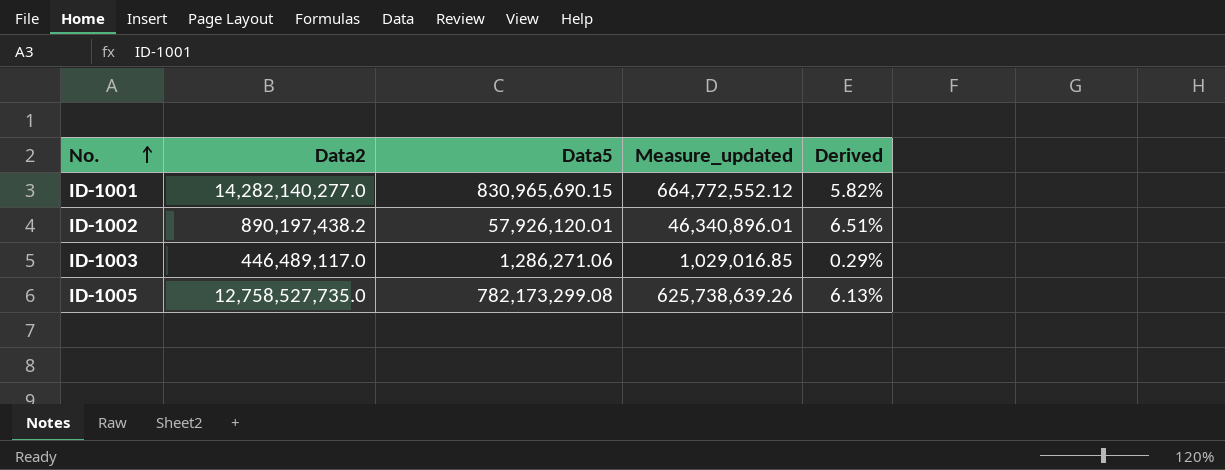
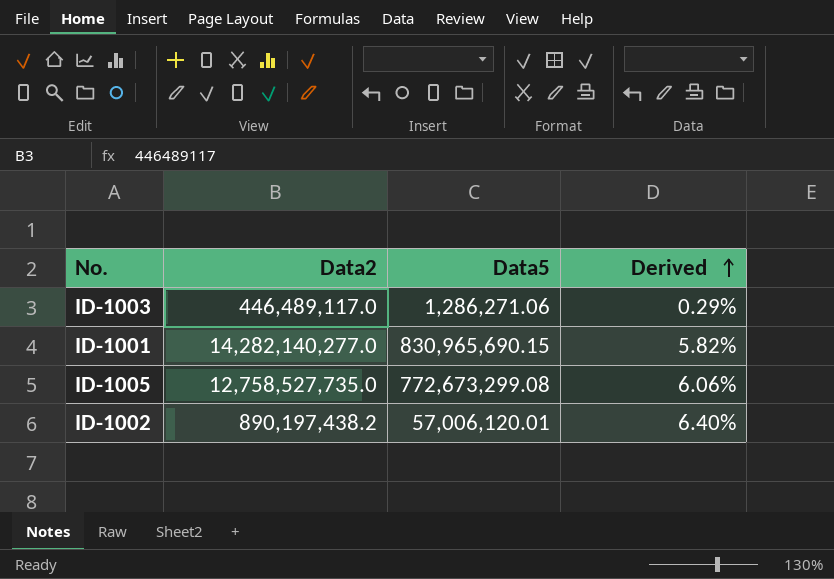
row order: No. ascending -> Derived ascending
column Measure_updated | formula: [Data5] * 0.8 -> none
ID-1005 | Data5: 782,173,299.08 -> 772,673,299.08
ID-1005 | Derived: 6.13% -> 6.06%
ID-1002 | Data5: 57,926,120.01 -> 57,006,120.01
ID-1002 | Derived: 6.51% -> 6.40%

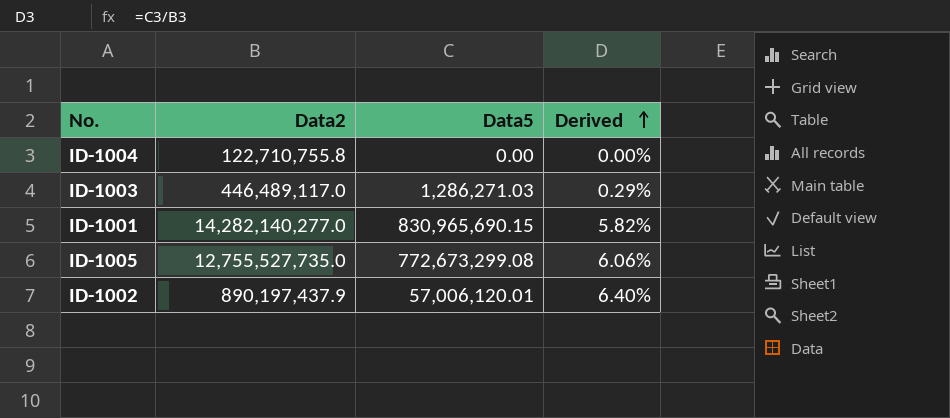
row ID-1004: none -> 122,710,755.8 | 0.00 | 0.00%
ID-1003 | Data5: 1,286,271.06 -> 1,286,271.03
ID-1005 | Data2: 12,758,527,735.0 -> 12,755,527,735.0
ID-1002 | Data2: 890,197,438.2 -> 890,197,437.9

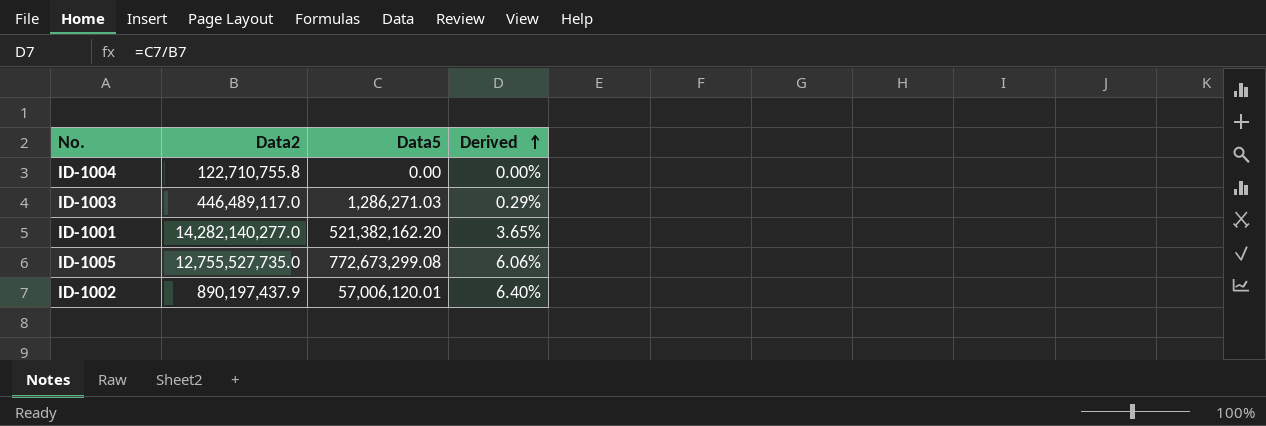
ID-1001 | Data5: 830,965,690.15 -> 521,382,162.20
ID-1001 | Derived: 5.82% -> 3.65%

